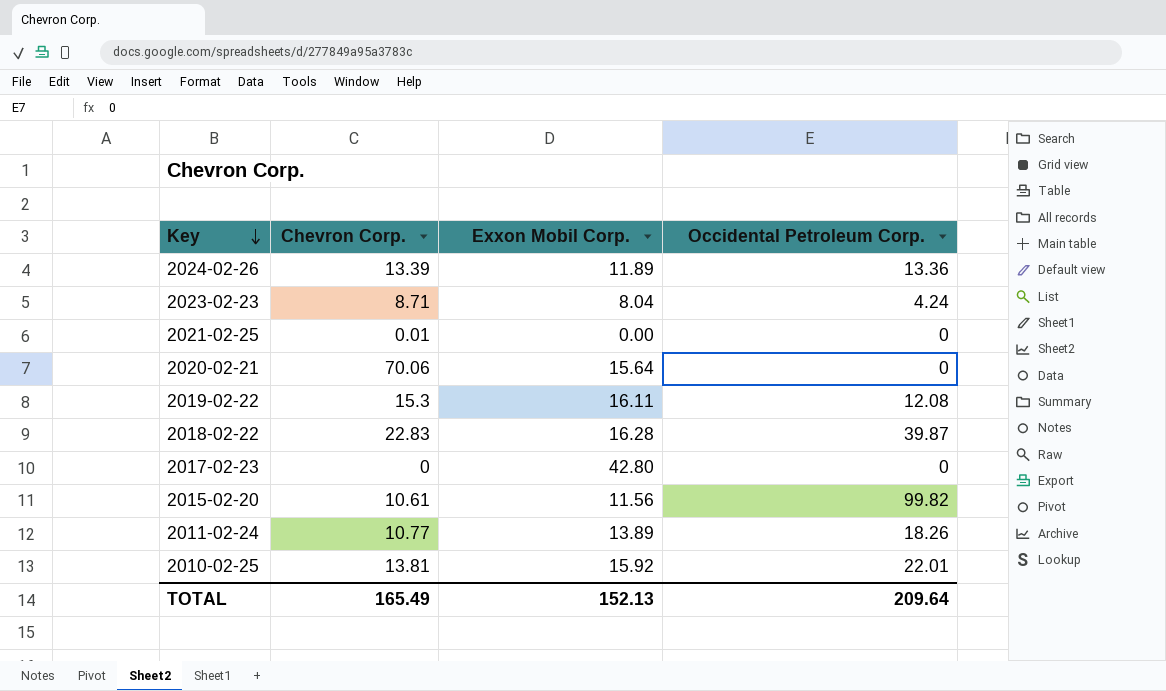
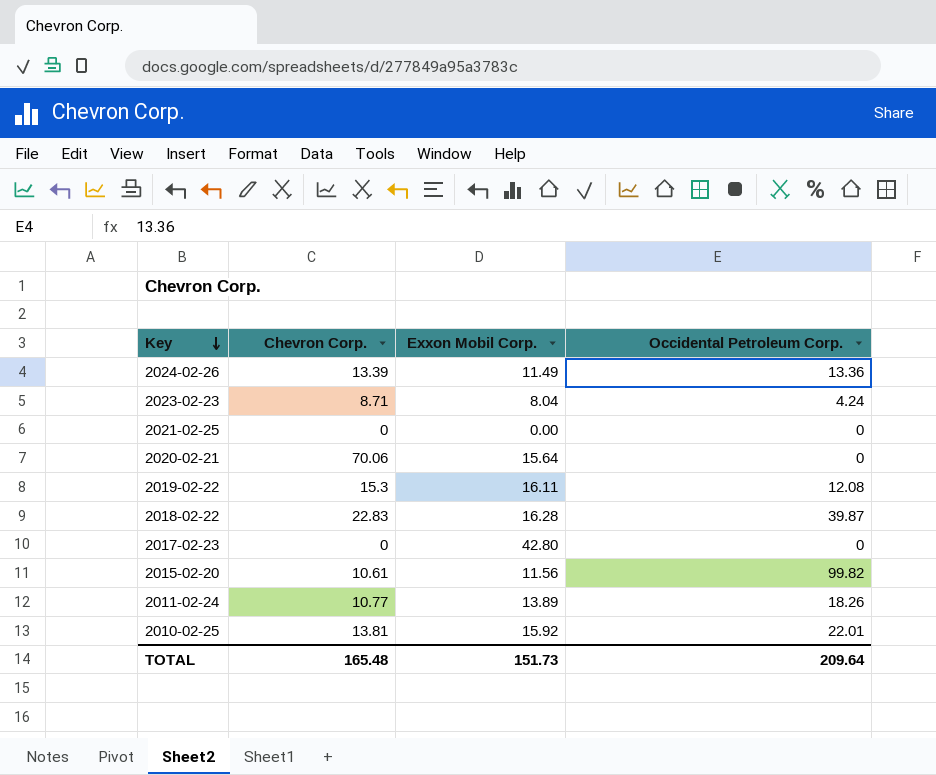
2024-02-26 | Exxon Mobil Corp.: 11.89 -> 11.49
2021-02-25 | Chevron Corp.: 0.01 -> 0
TOTAL | Chevron Corp.: 165.49 -> 165.48
TOTAL | Exxon Mobil Corp.: 152.13 -> 151.73

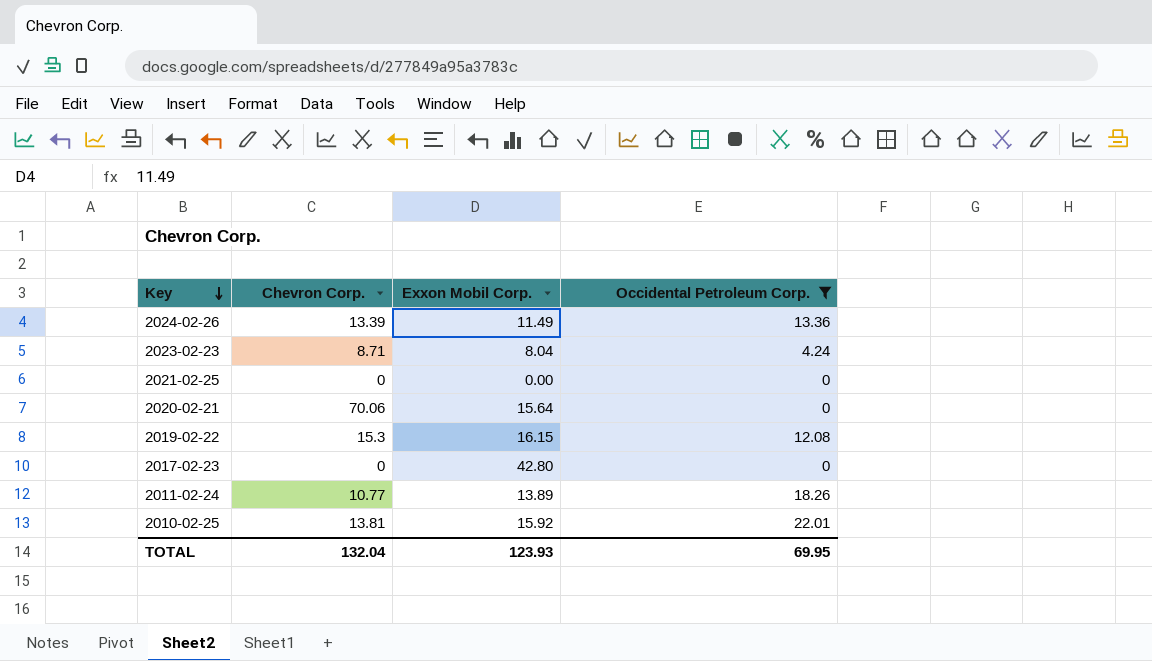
filter: none -> Occidental Petroleum Corp. <= 22.01
2019-02-22 | Exxon Mobil Corp.: 16.11 -> 16.15
TOTAL | Chevron Corp.: 165.48 -> 132.04
TOTAL | Exxon Mobil Corp.: 151.73 -> 123.93
TOTAL | Occidental Petroleum Corp.: 209.64 -> 69.95

